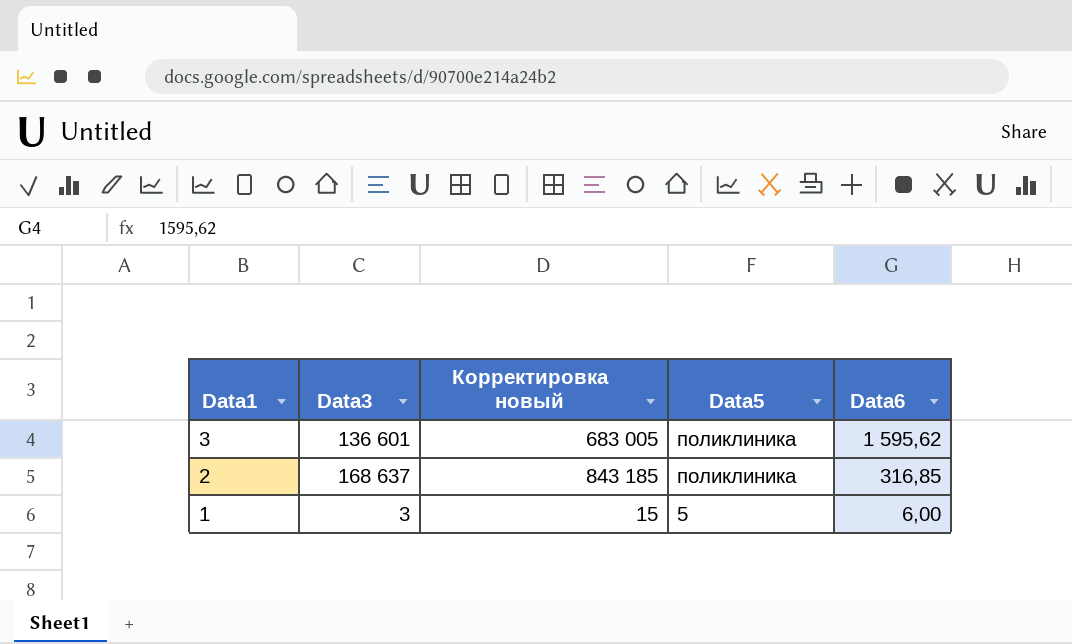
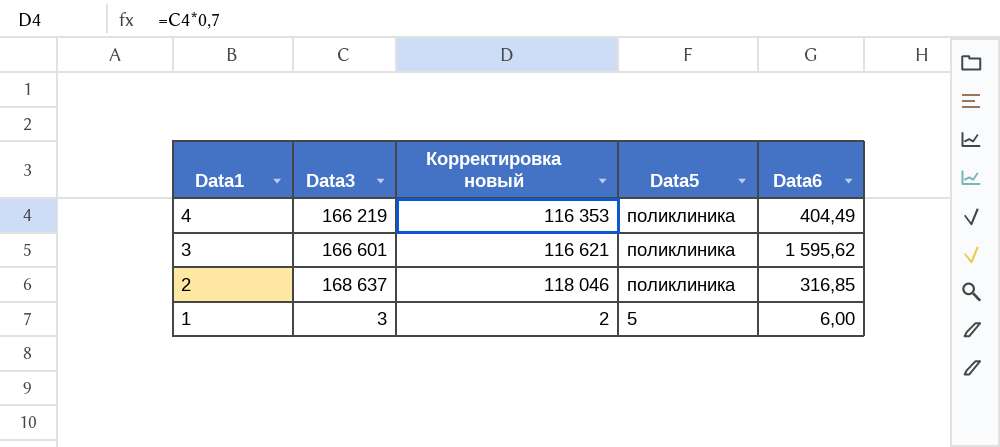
column Корректировка новый | formula: [Data3] * 5 -> [Data3] * 0,7
row 4: none -> 166 219 | 116 353 | поликлиника | 404,49
3 | Data3: 136 601 -> 166 601

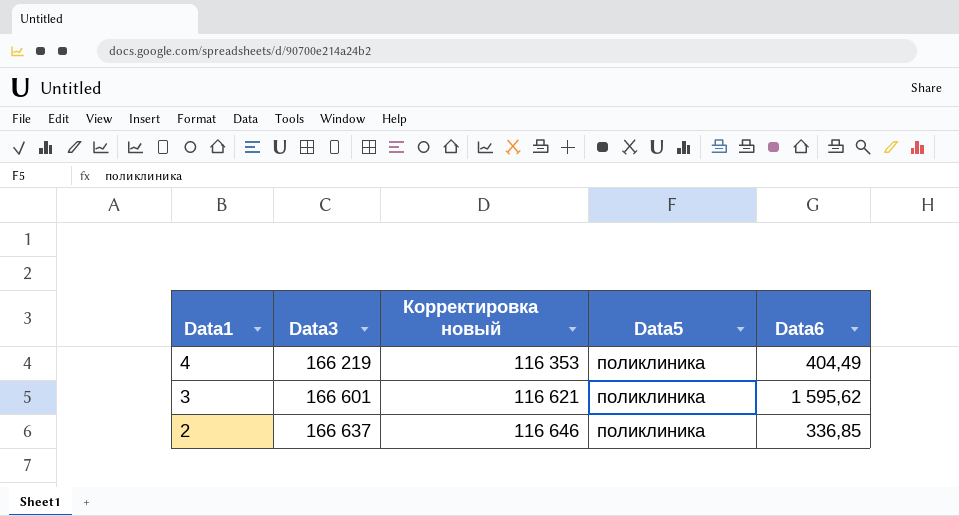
row 1: 3 | 2 | 5 | 6,00 -> none
2 | Data3: 168 637 -> 166 637
2 | Корректировка новый: 118 046 -> 116 646
2 | Data6: 316,85 -> 336,85

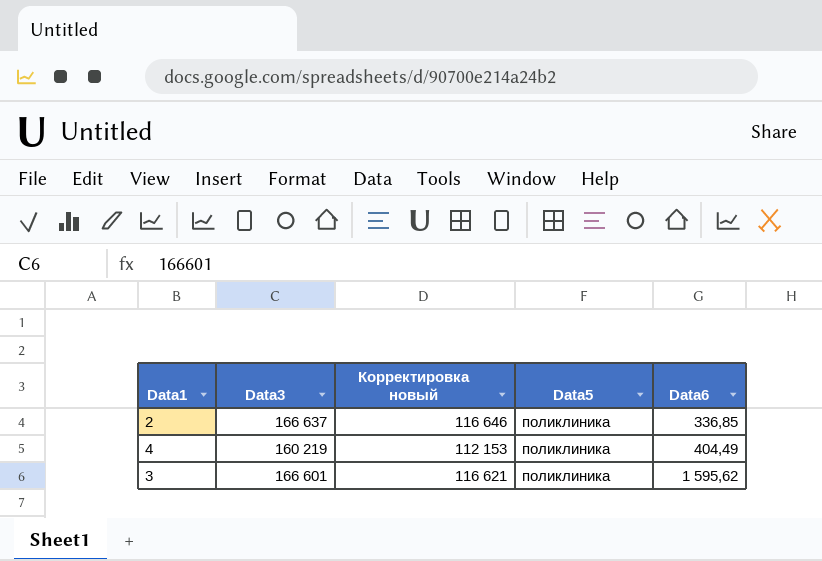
row order: Data1 descending -> Data6 ascending
4 | Data3: 166 219 -> 160 219
4 | Корректировка новый: 116 353 -> 112 153

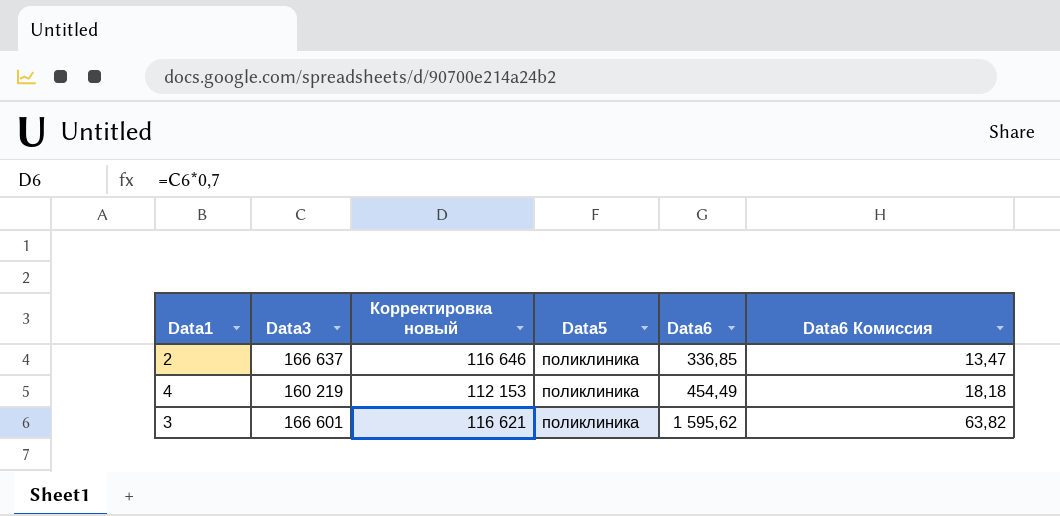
column Data6 Комиссия | formula: none -> [Data6] * 0,04
4 | Data6: 404,49 -> 454,49

